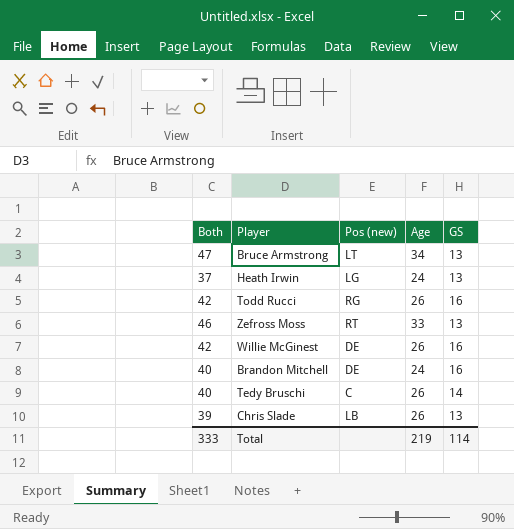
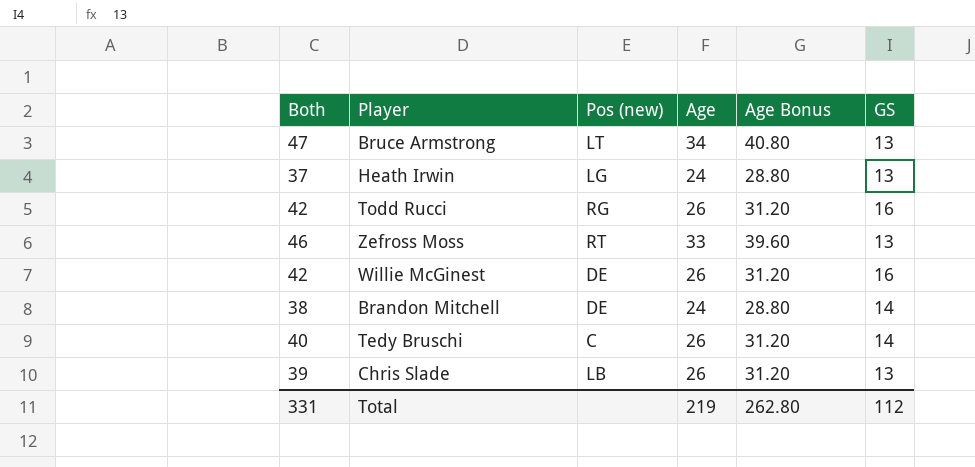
column Age Bonus | formula: none -> [Age] * 1.2
Brandon Mitchell | Both: 40 -> 38
Brandon Mitchell | GS: 16 -> 14
Total | Both: 333 -> 331
Total | GS: 114 -> 112

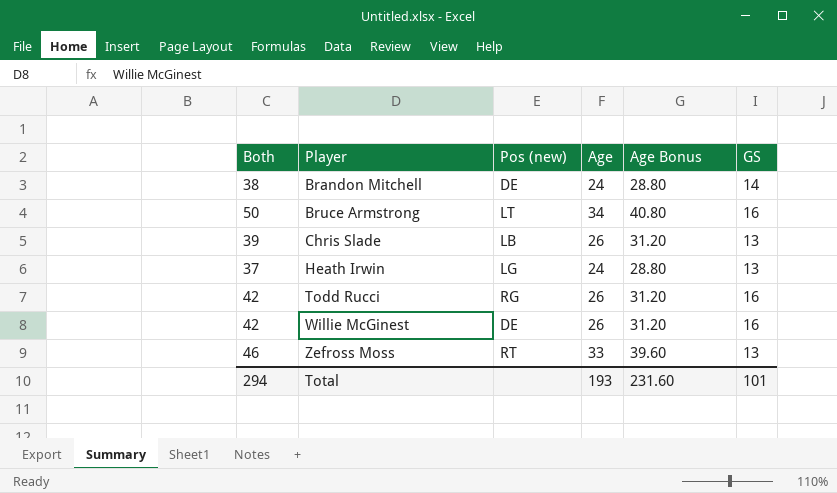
row order: none -> Player ascending
row Tedy Bruschi: 40 | C | 26 | 31.20 | 14 -> none
Bruce Armstrong | Both: 47 -> 50
Bruce Armstrong | GS: 13 -> 16
Total | Both: 331 -> 294
Total | Age: 219 -> 193
Total | Age Bonus: 262.80 -> 231.60
Total | GS: 112 -> 101

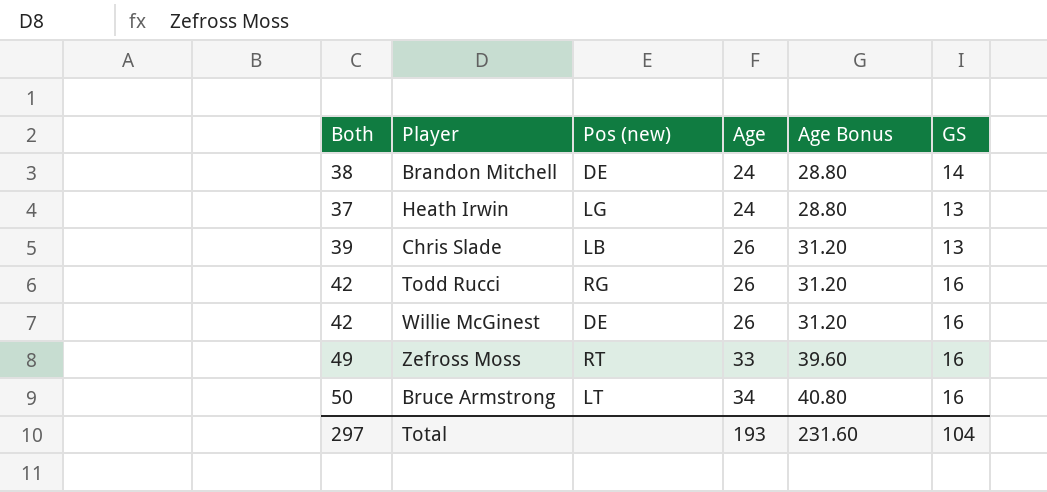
row order: Player ascending -> Age ascending
Zefross Moss | Both: 46 -> 49
Zefross Moss | GS: 13 -> 16
Total | Both: 294 -> 297
Total | GS: 101 -> 104

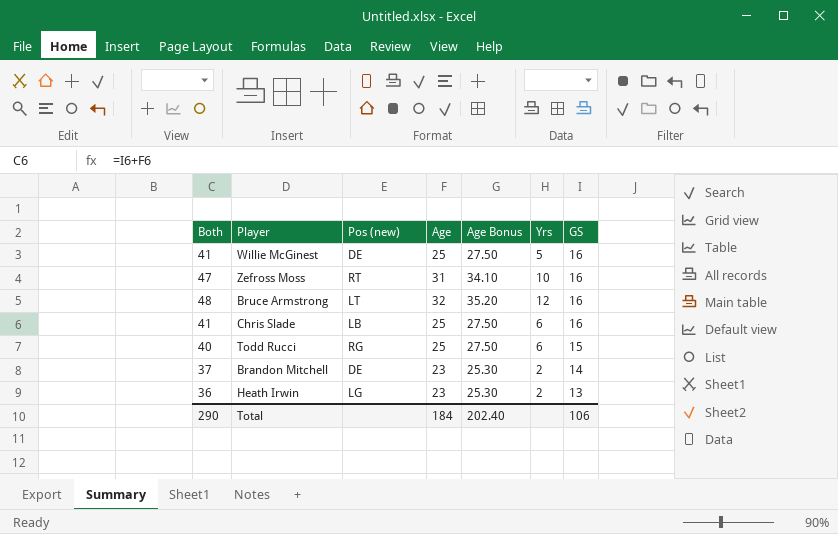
row order: Age ascending -> GS descending
column Age Bonus | formula: [Age] * 1.2 -> [Age] * 1.1
column Yrs | position: none -> 6
Willie McGinest | Both: 42 -> 41
Willie McGinest | Age: 26 -> 25
Zefross Moss | Both: 49 -> 47
Zefross Moss | Age: 33 -> 31
Bruce Armstrong | Both: 50 -> 48
Bruce Armstrong | Age: 34 -> 32
Chris Slade | Both: 39 -> 41
Chris Slade | Age: 26 -> 25
Chris Slade | GS: 13 -> 16
Todd Rucci | Both: 42 -> 40
Todd Rucci | Age: 26 -> 25
Todd Rucci | GS: 16 -> 15
Brandon Mitchell | Both: 38 -> 37
Brandon Mitchell | Age: 24 -> 23
Heath Irwin | Both: 37 -> 36
Heath Irwin | Age: 24 -> 23
Total | Both: 297 -> 290
Total | Age: 193 -> 184
Total | Age Bonus: 231.60 -> 202.40
Total | GS: 104 -> 106

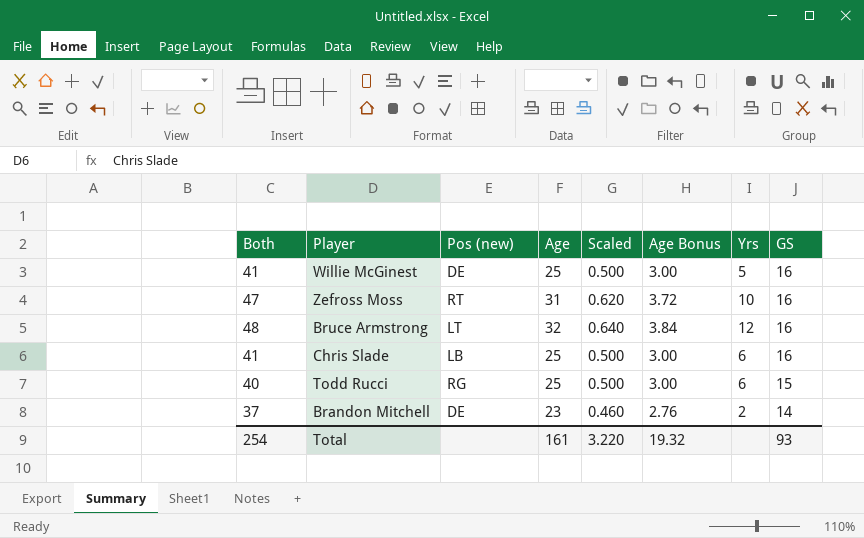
column Scaled | formula: none -> [Age] * 0.02
column Age Bonus | formula: [Age] * 1.1 -> [Age] * 0.12
row Heath Irwin: 36 | LG | 23 | 25.30 | 2 | 13 -> none
Total | Both: 290 -> 254
Total | Age: 184 -> 161
Total | Age Bonus: 202.40 -> 19.32
Total | GS: 106 -> 93

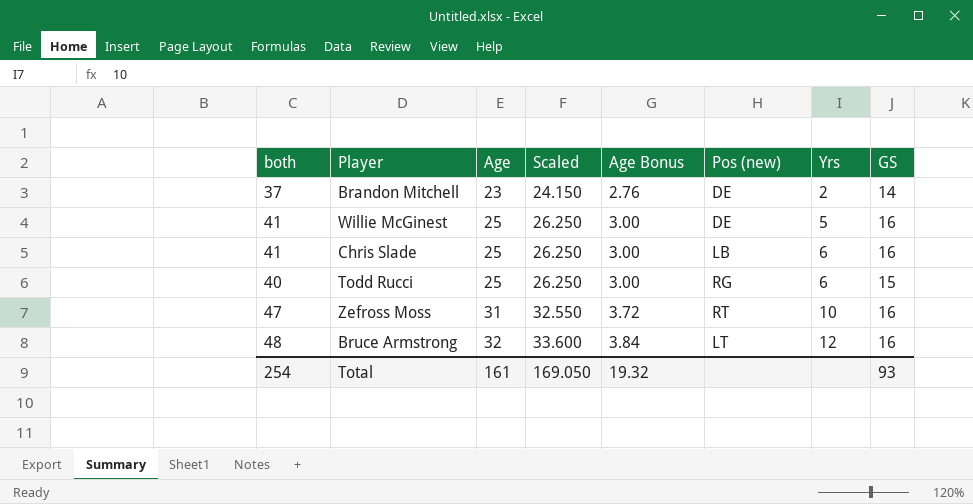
row order: GS descending -> Age ascending
column name: Both -> both
column Scaled | formula: [Age] * 0.02 -> [Age] * 1.05
column Pos (new) | position: 3 -> 6
Total | Scaled: 3.220 -> 169.050

